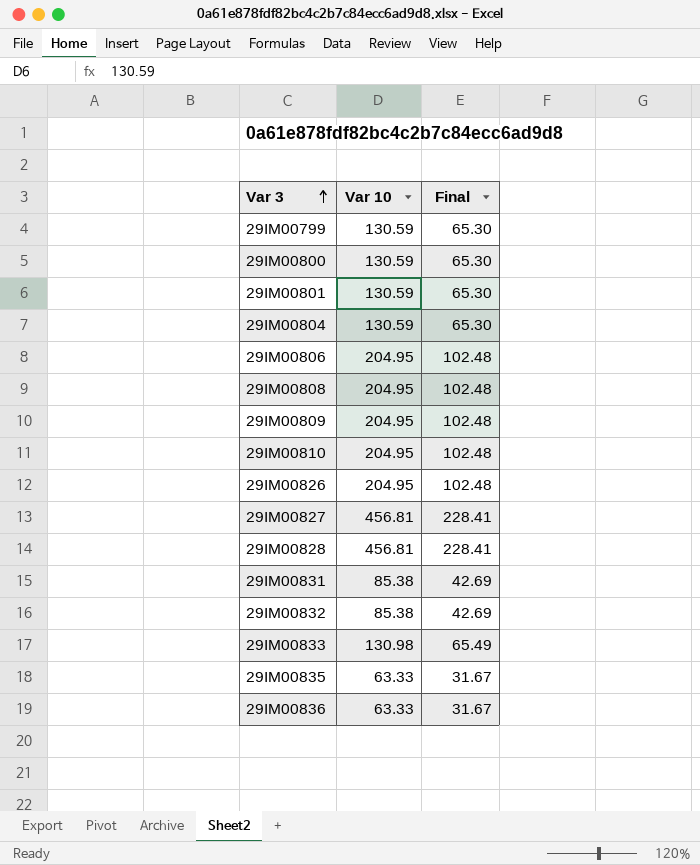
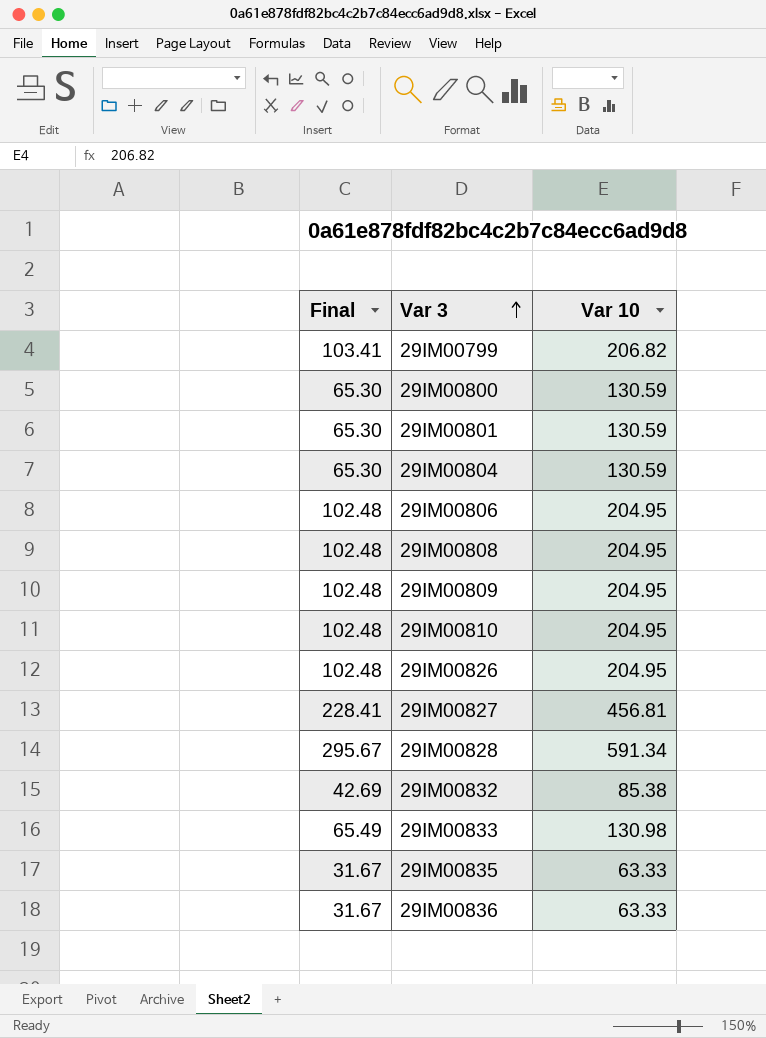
column Final | position: 3 -> 1
row 29IM00831: 85.38 | 42.69 -> none
29IM00799 | Final: 65.30 -> 103.41
29IM00799 | Var 10: 130.59 -> 206.82
29IM00828 | Final: 228.41 -> 295.67
29IM00828 | Var 10: 456.81 -> 591.34

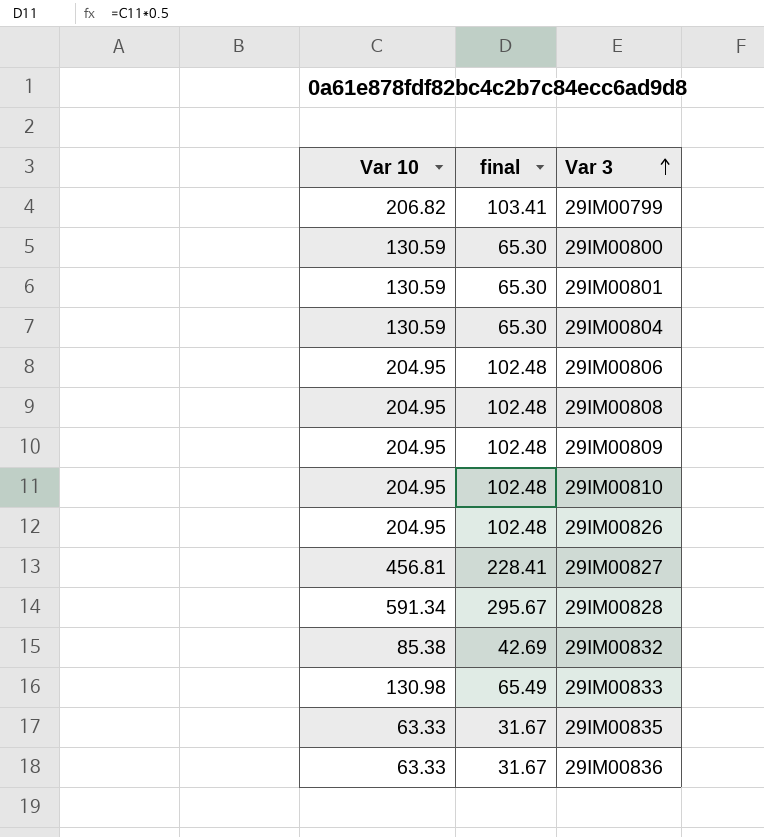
column Var 10 | position: 3 -> 1
column name: Final -> final

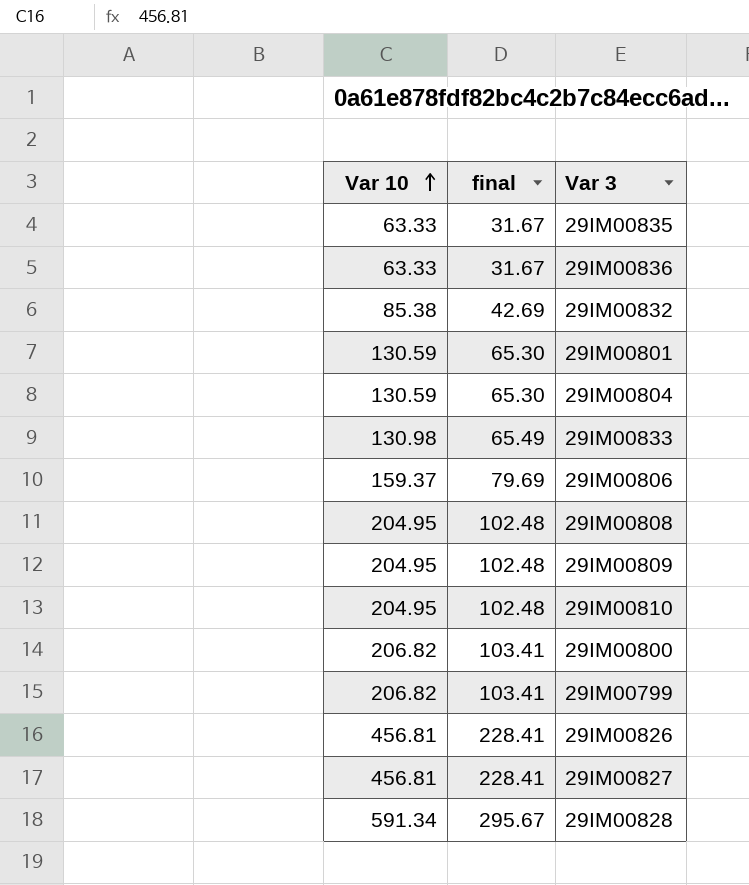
row order: Var 3 ascending -> Var 10 ascending
29IM00806 | Var 10: 204.95 -> 159.37
29IM00806 | final: 102.48 -> 79.69
29IM00800 | Var 10: 130.59 -> 206.82
29IM00800 | final: 65.30 -> 103.41
29IM00826 | Var 10: 204.95 -> 456.81
29IM00826 | final: 102.48 -> 228.41

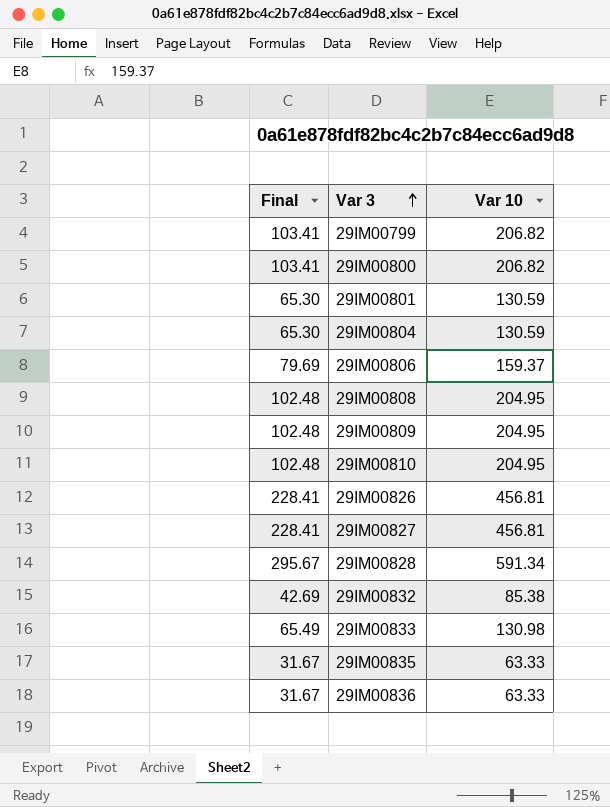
row order: Var 10 ascending -> Var 3 ascending
column name: final -> Final
column Var 10 | position: 1 -> 3

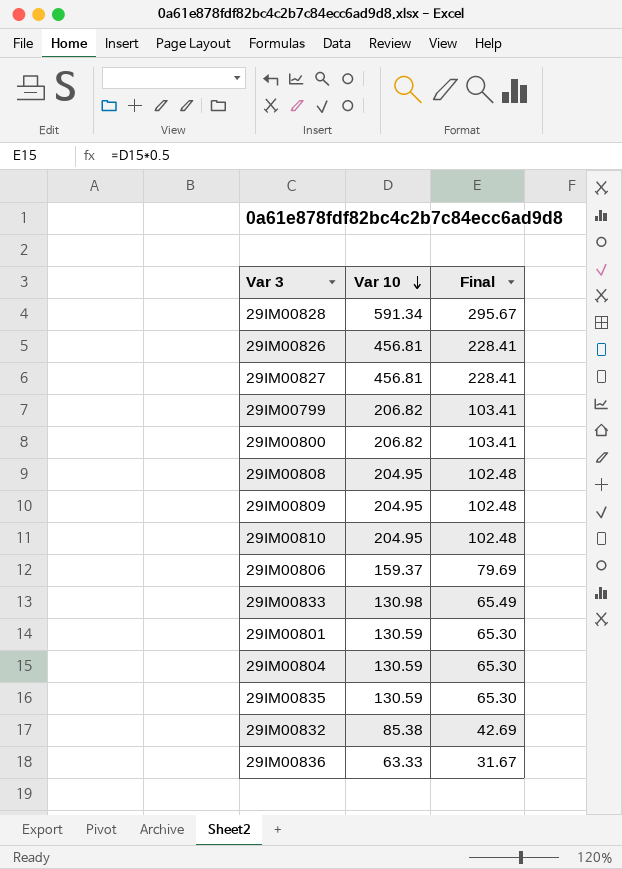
row order: Var 3 ascending -> Var 10 descending
column Final | position: 1 -> 3
29IM00835 | Var 10: 63.33 -> 130.59
29IM00835 | Final: 31.67 -> 65.30

